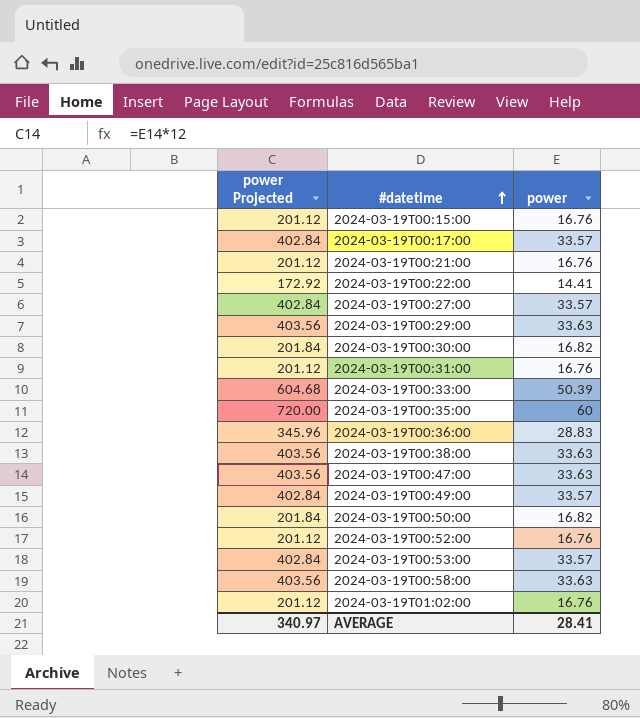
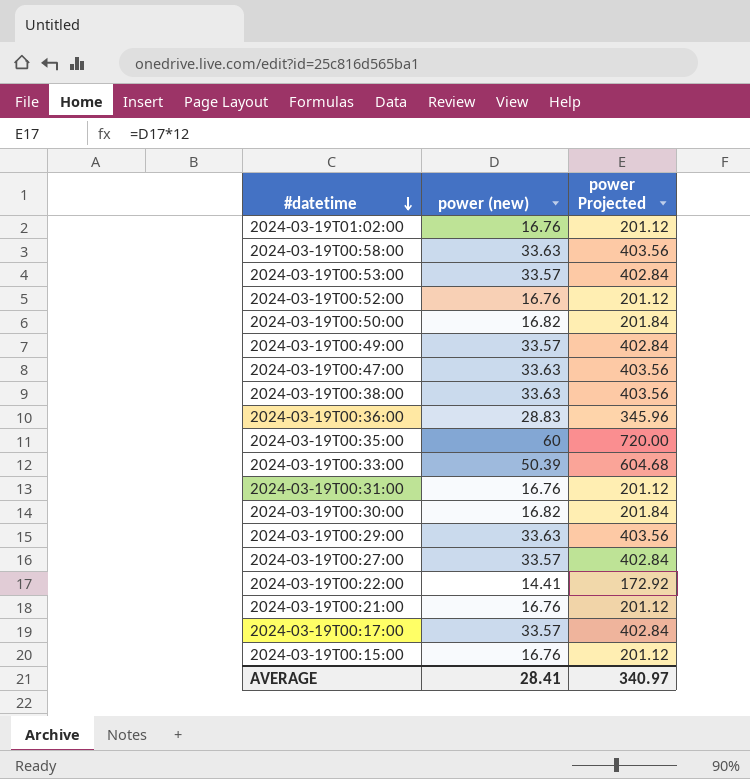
row order: #datetime ascending -> #datetime descending
column name: power -> power (new)
column power Projected | position: 1 -> 3

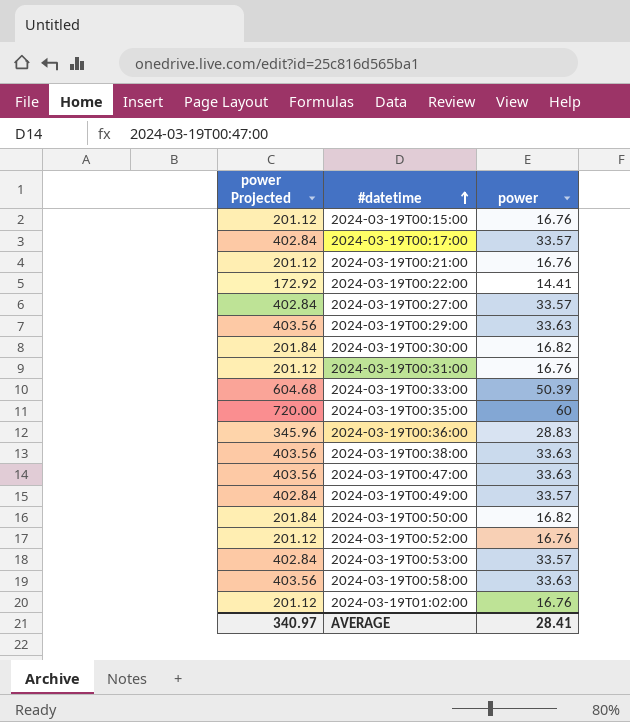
row order: #datetime descending -> #datetime ascending
column power Projected | position: 3 -> 1
column name: power (new) -> power

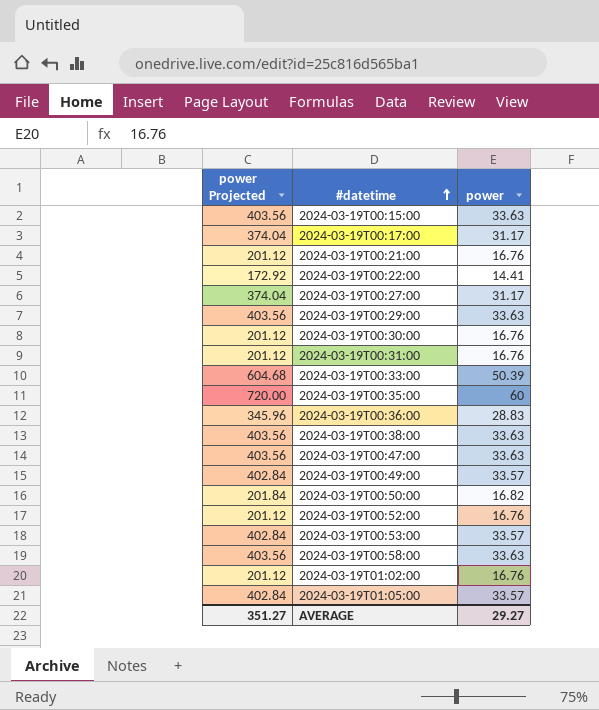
2024-03-19T00:15:00 | power Projected: 201.12 -> 403.56
2024-03-19T00:15:00 | power: 16.76 -> 33.63
2024-03-19T00:17:00 | power Projected: 402.84 -> 374.04
2024-03-19T00:17:00 | power: 33.57 -> 31.17
2024-03-19T00:27:00 | power Projected: 402.84 -> 374.04
2024-03-19T00:27:00 | power: 33.57 -> 31.17
2024-03-19T00:30:00 | power Projected: 201.84 -> 201.12
2024-03-19T00:30:00 | power: 16.82 -> 16.76
row 2024-03-19T01:05:00: none -> 402.84 | 33.57
AVERAGE | power Projected: 340.97 -> 351.27
AVERAGE | power: 28.41 -> 29.27

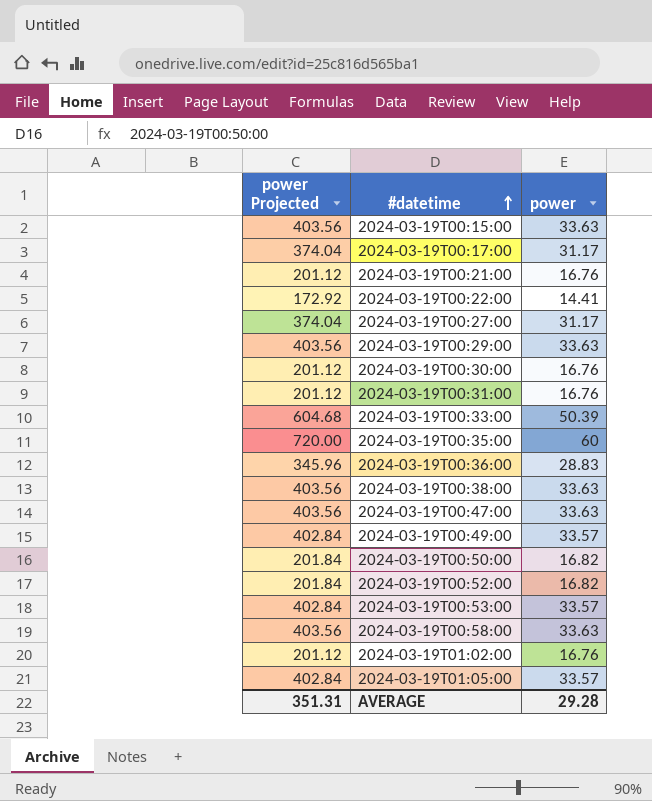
2024-03-19T00:52:00 | power Projected: 201.12 -> 201.84
2024-03-19T00:52:00 | power: 16.76 -> 16.82
AVERAGE | power Projected: 351.27 -> 351.31
AVERAGE | power: 29.27 -> 29.28

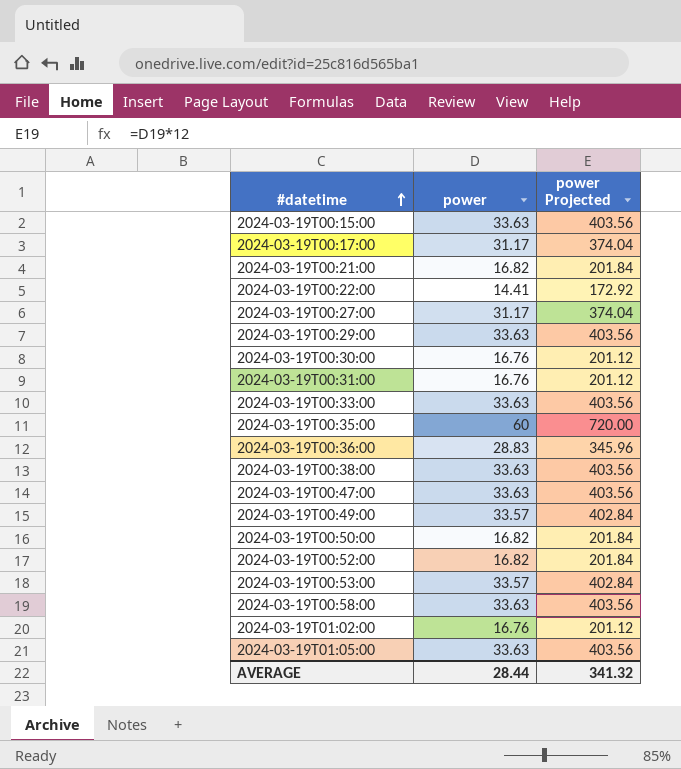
column power Projected | position: 1 -> 3
2024-03-19T00:21:00 | power: 16.76 -> 16.82
2024-03-19T00:21:00 | power Projected: 201.12 -> 201.84
2024-03-19T00:33:00 | power: 50.39 -> 33.63
2024-03-19T00:33:00 | power Projected: 604.68 -> 403.56
2024-03-19T01:05:00 | power: 33.57 -> 33.63
2024-03-19T01:05:00 | power Projected: 402.84 -> 403.56
AVERAGE | power: 29.28 -> 28.44
AVERAGE | power Projected: 351.31 -> 341.32

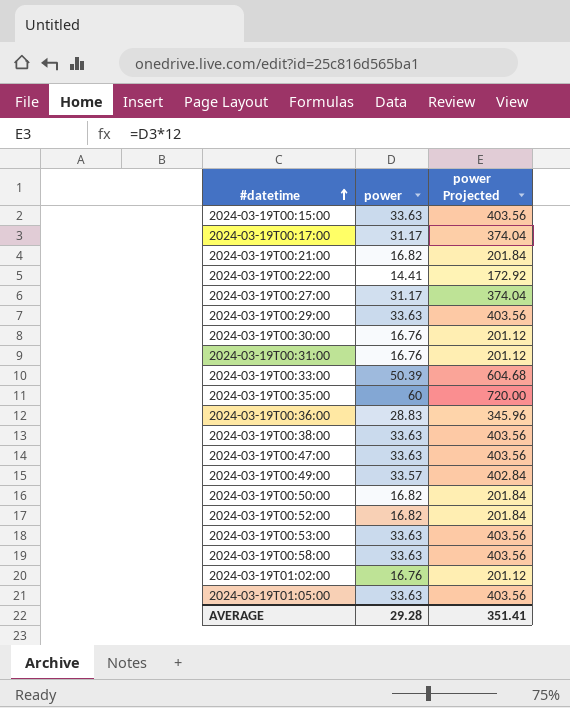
2024-03-19T00:33:00 | power: 33.63 -> 50.39
2024-03-19T00:33:00 | power Projected: 403.56 -> 604.68
2024-03-19T00:53:00 | power: 33.57 -> 33.63
2024-03-19T00:53:00 | power Projected: 402.84 -> 403.56
AVERAGE | power: 28.44 -> 29.28
AVERAGE | power Projected: 341.32 -> 351.41

